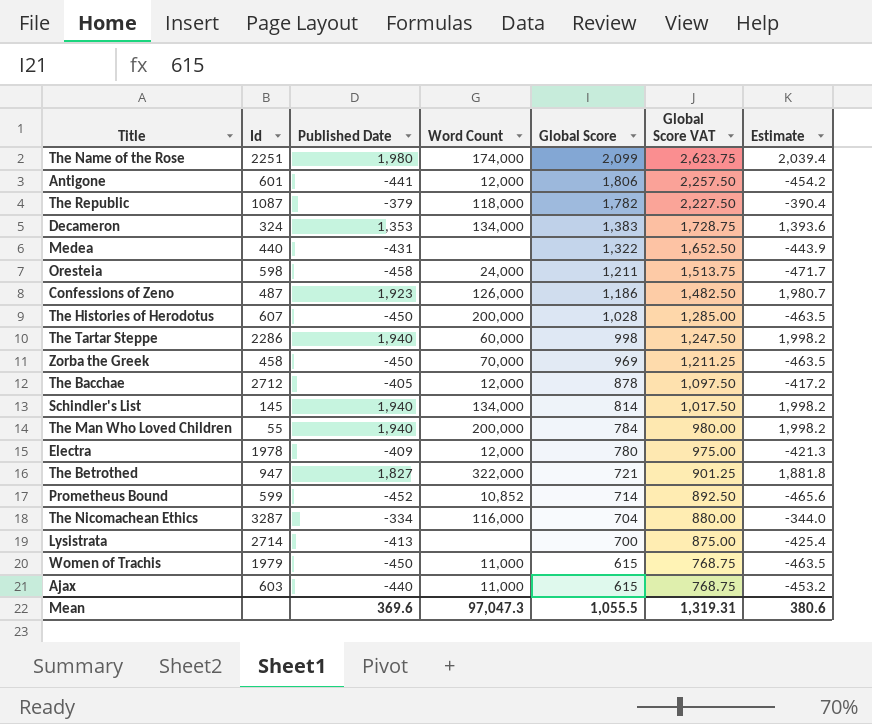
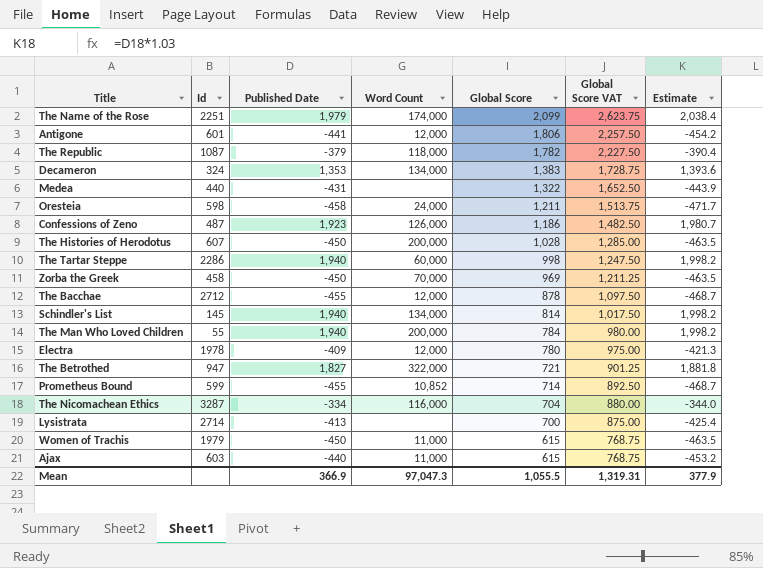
The Name of the Rose | Published Date: 1,980 -> 1,979
The Name of the Rose | Estimate: 2,039.4 -> 2,038.4
The Bacchae | Published Date: -405 -> -455
The Bacchae | Estimate: -417.2 -> -468.7
Prometheus Bound | Published Date: -452 -> -455
Prometheus Bound | Estimate: -465.6 -> -468.7
Mean | Published Date: 369.6 -> 366.9
Mean | Estimate: 380.6 -> 377.9

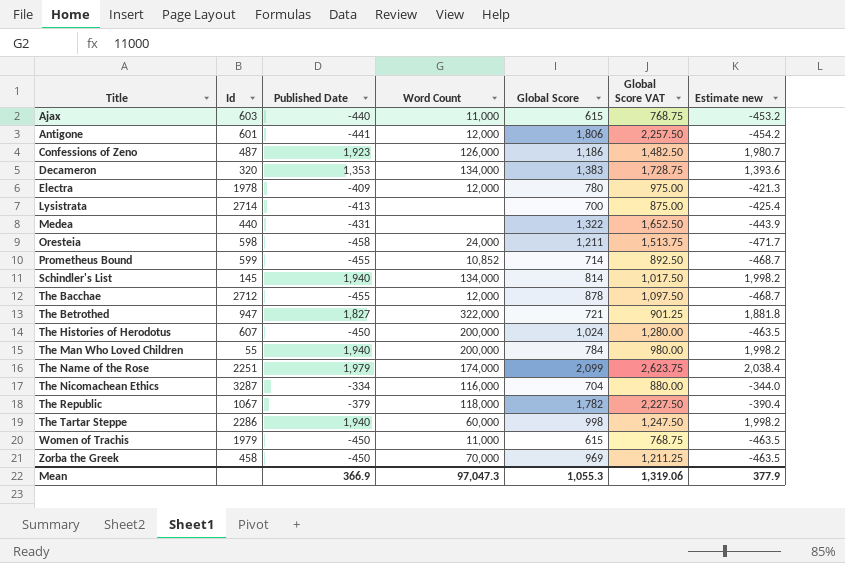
row order: Global Score descending -> Title ascending
column name: Estimate -> Estimate new
Decameron | Id: 324 -> 320
The Histories of Herodotus | Global Score: 1,028 -> 1,024
The Histories of Herodotus | Global Score VAT: 1,285.00 -> 1,280.00
The Republic | Id: 1087 -> 1067
Mean | Global Score: 1,055.5 -> 1,055.3
Mean | Global Score VAT: 1,319.31 -> 1,319.06

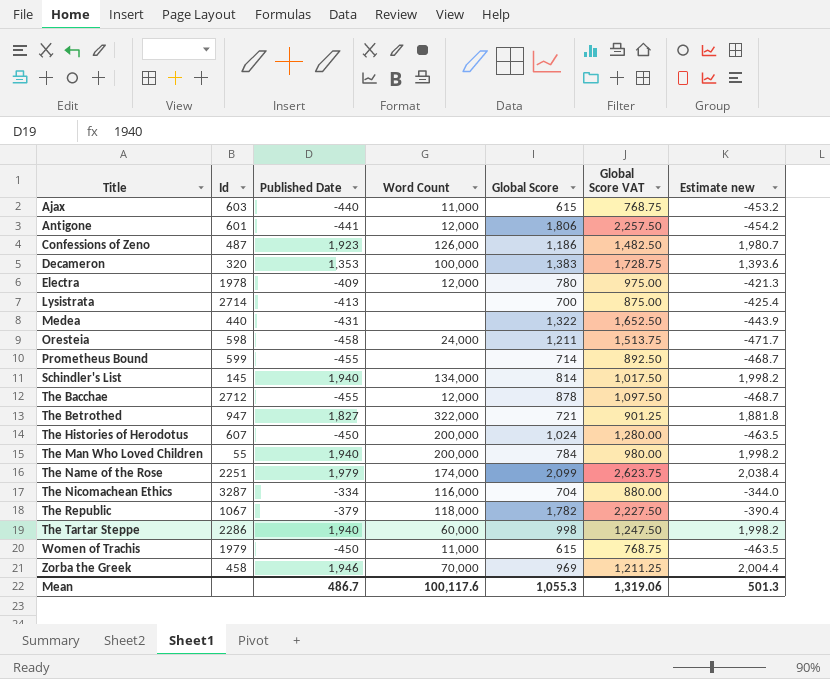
Decameron | Word Count: 134,000 -> 100,000
Prometheus Bound | Word Count: 10,852 -> none
Zorba the Greek | Published Date: -450 -> 1,946
Zorba the Greek | Estimate new: -463.5 -> 2,004.4
Mean | Published Date: 366.9 -> 486.7
Mean | Word Count: 97,047.3 -> 100,117.6
Mean | Estimate new: 377.9 -> 501.3

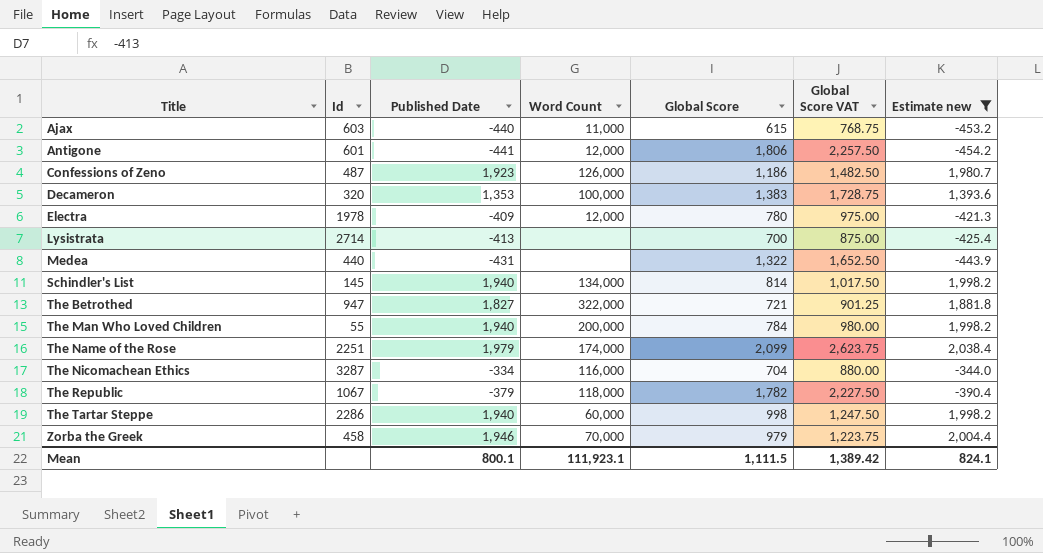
filter: none -> Estimate new >= -454.2
Zorba the Greek | Global Score: 969 -> 979
Zorba the Greek | Global Score VAT: 1,211.25 -> 1,223.75
Mean | Published Date: 486.7 -> 800.1
Mean | Word Count: 100,117.6 -> 111,923.1
Mean | Global Score: 1,055.3 -> 1,111.5
Mean | Global Score VAT: 1,319.06 -> 1,389.42
Mean | Estimate new: 501.3 -> 824.1

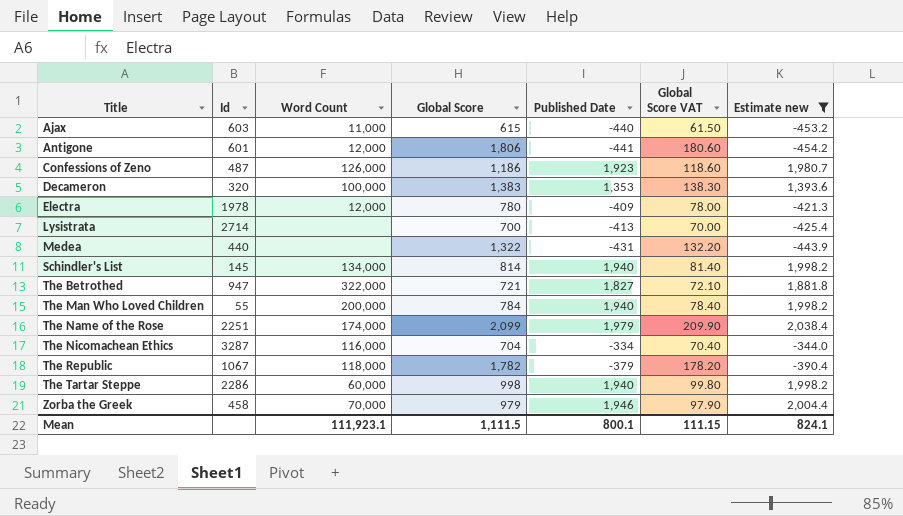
column Published Date | position: 3 -> 5
column Global Score VAT | formula: [Global Score] * 1.25 -> [Global Score] * 0.1
Mean | Global Score VAT: 1,389.42 -> 111.15

